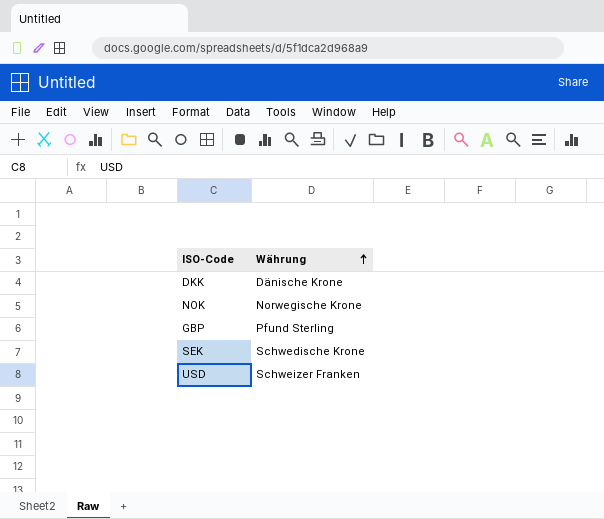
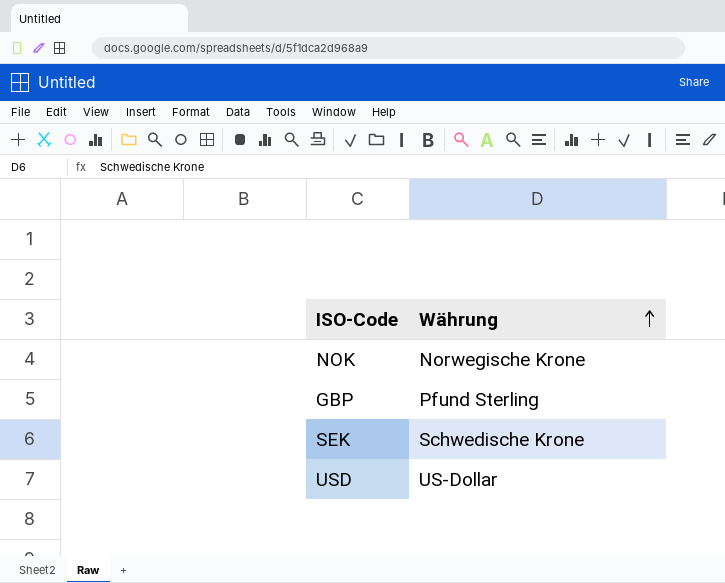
row DKK: Dänische Krone -> none
USD | Währung: Schweizer Franken -> US-Dollar

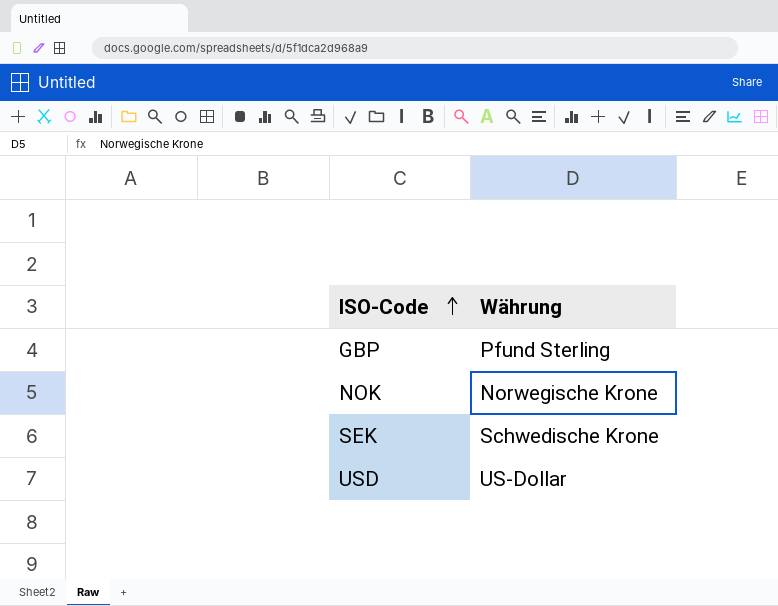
row order: Währung ascending -> ISO-Code ascending

